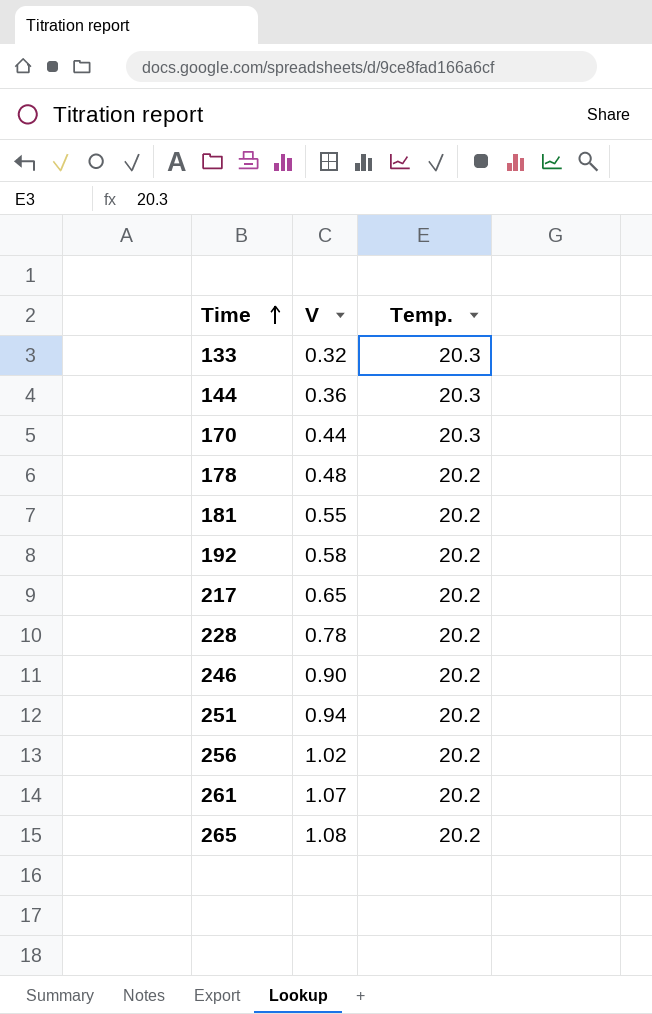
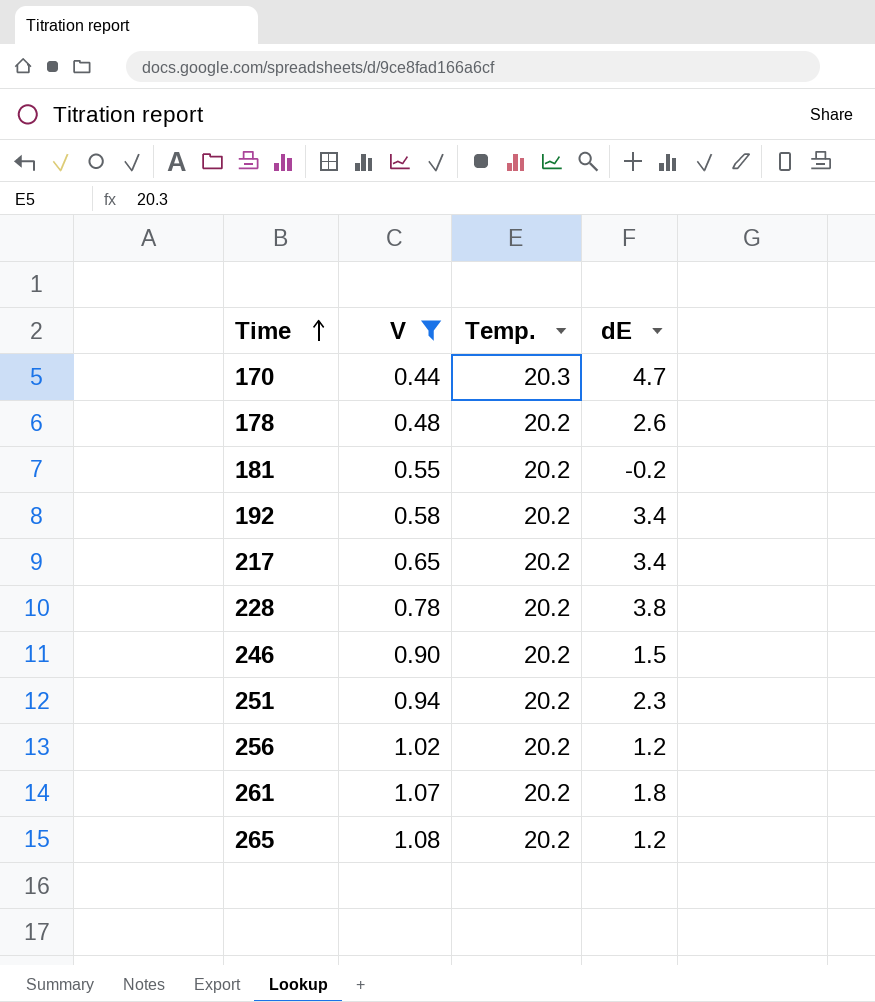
filter: none -> V >= 0.44
column dE | position: none -> 4

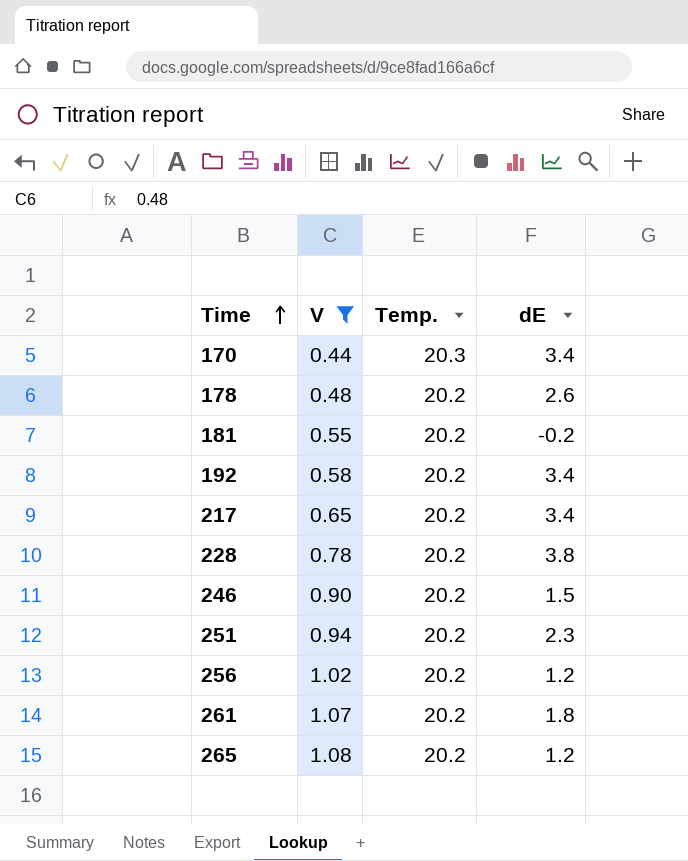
170 | dE: 4.7 -> 3.4

